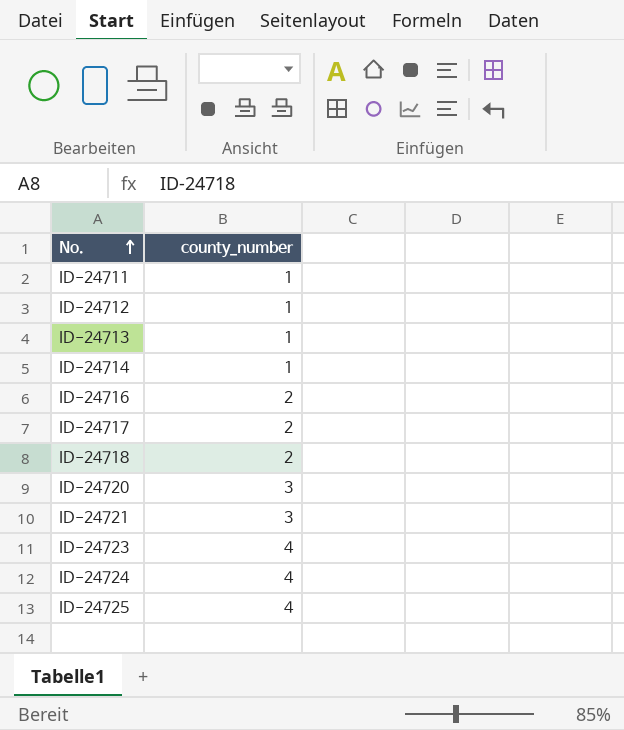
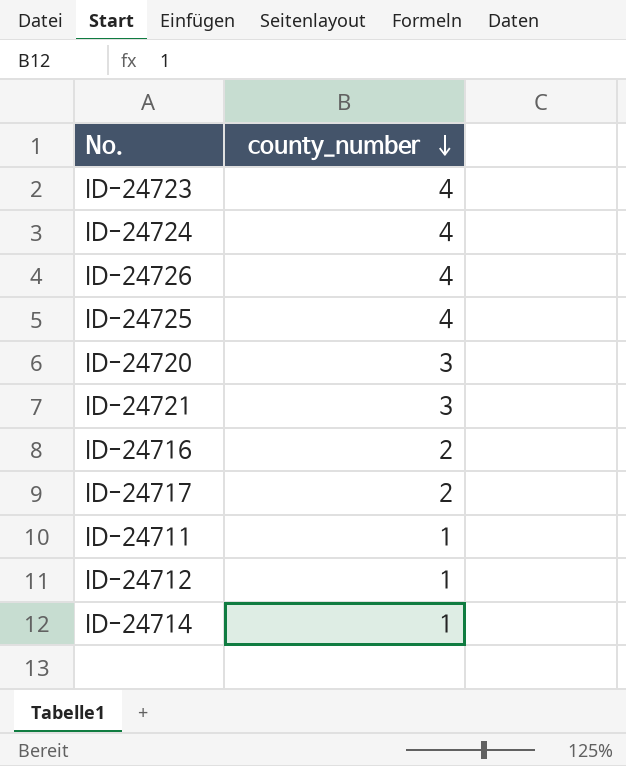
row order: No. ascending -> county_number descending
row ID-24713: 1 -> none
row ID-24718: 2 -> none
row ID-24726: none -> 4

